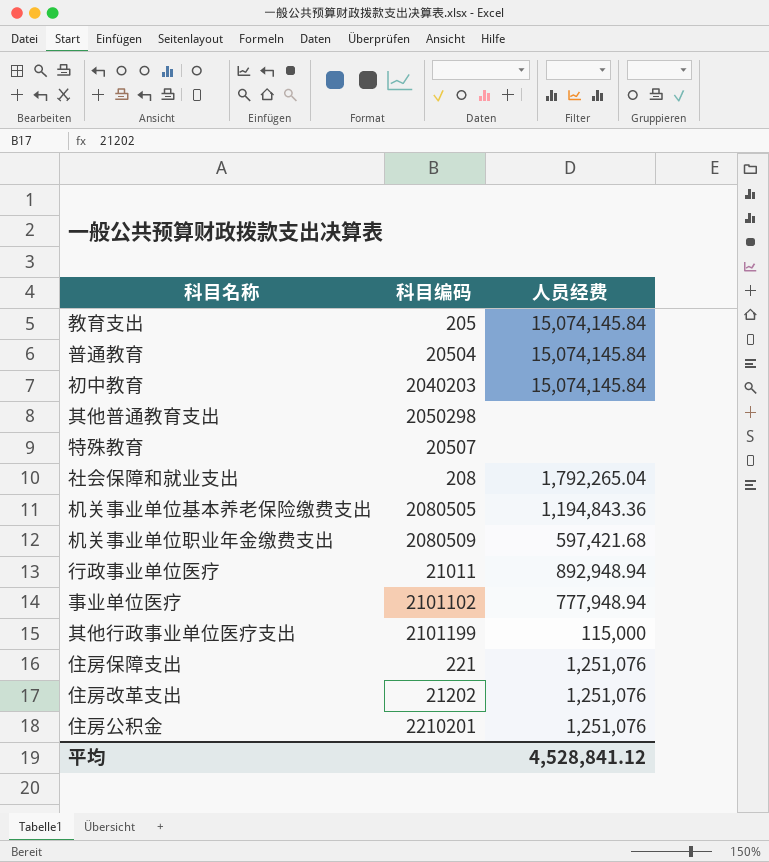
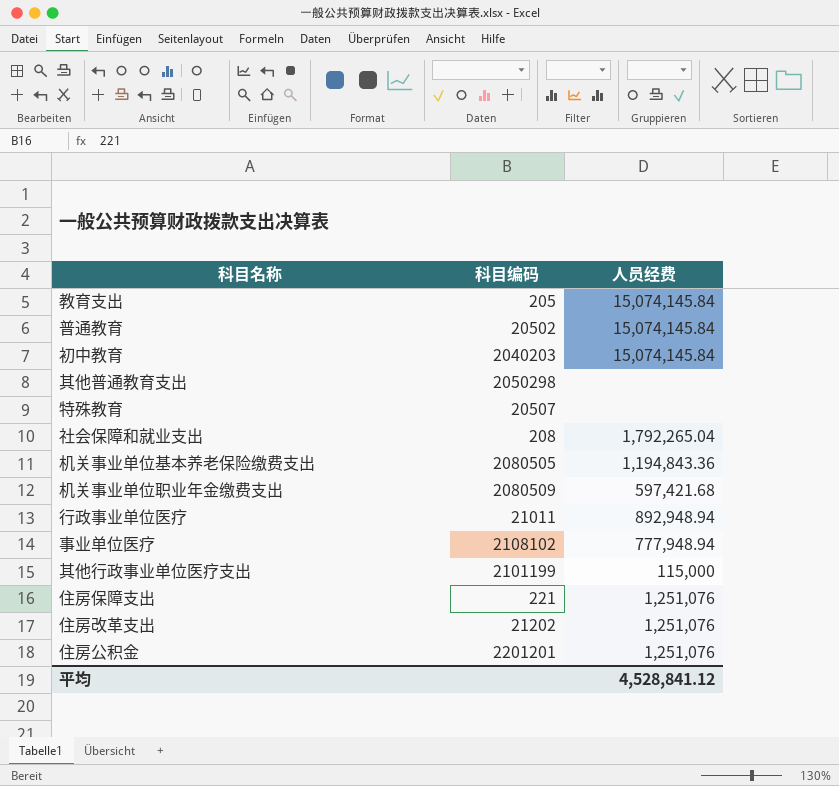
普通教育 | 科目编码: 20504 -> 20502
事业单位医疗 | 科目编码: 2101102 -> 2108102
住房公积金 | 科目编码: 2210201 -> 2201201

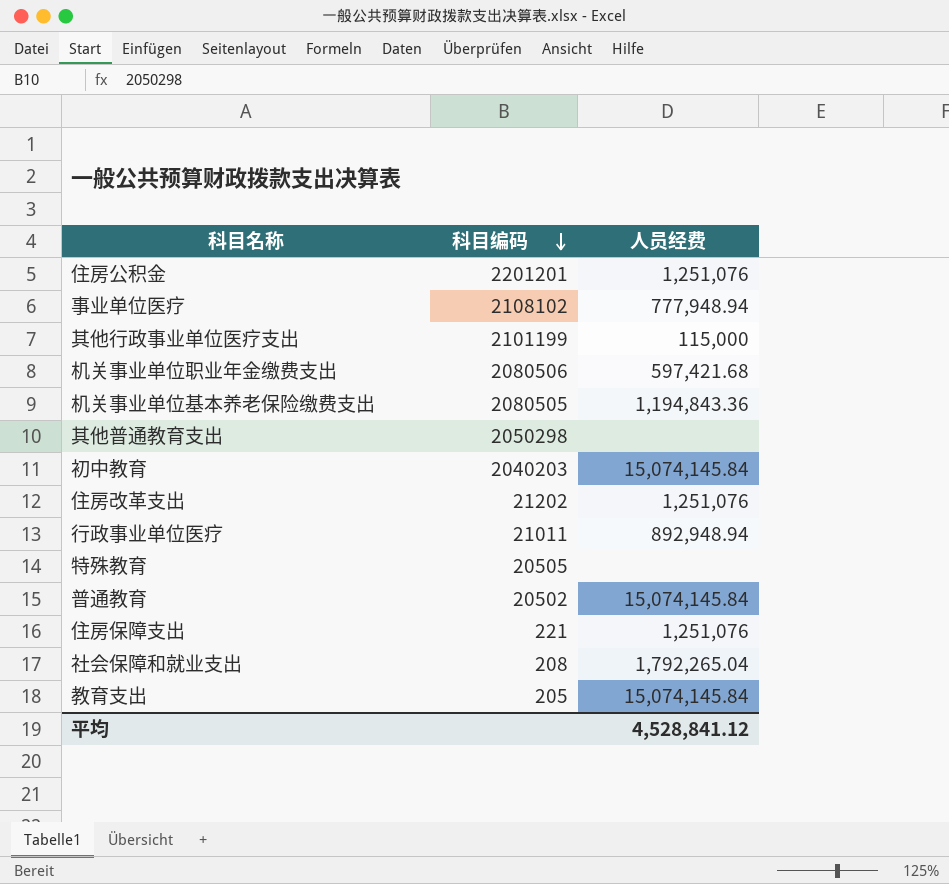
row order: none -> 科目编码 descending
机关事业单位职业年金缴费支出 | 科目编码: 2080509 -> 2080506
特殊教育 | 科目编码: 20507 -> 20505

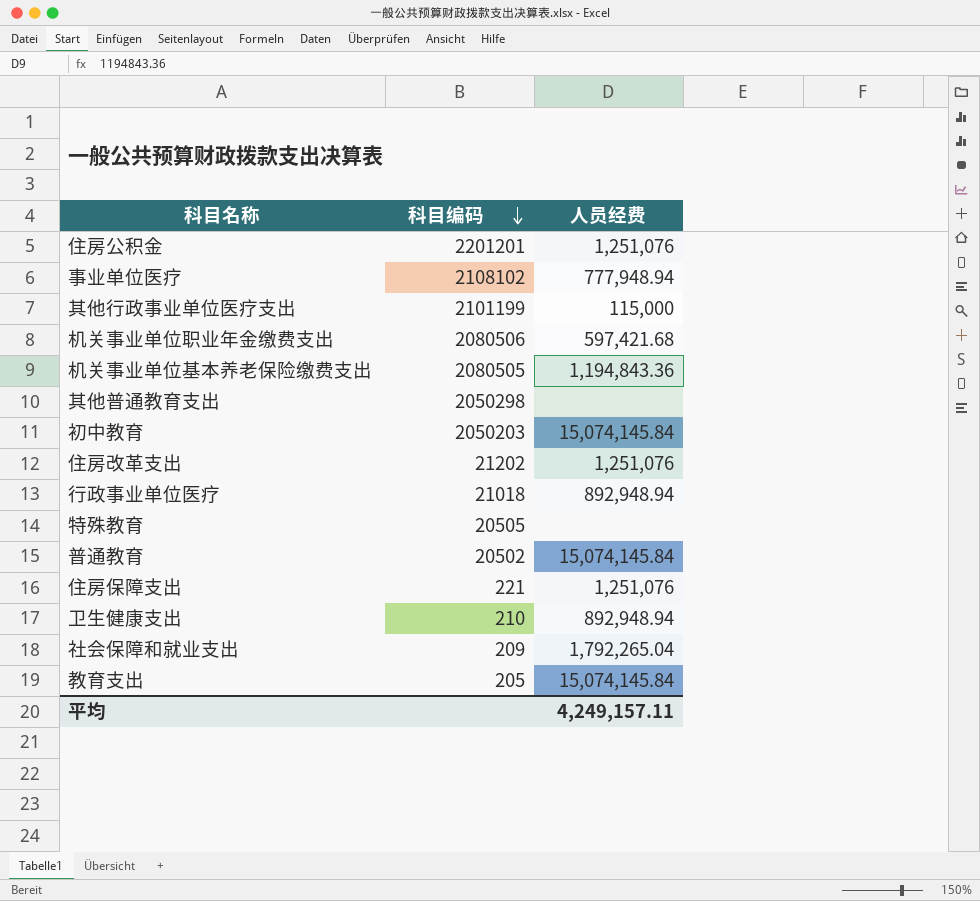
初中教育 | 科目编码: 2040203 -> 2050203
行政事业单位医疗 | 科目编码: 21011 -> 21018
row 卫生健康支出: none -> 210 | 892,948.94
社会保障和就业支出 | 科目编码: 208 -> 209
平均 | 人员经费: 4,528,841.12 -> 4,249,157.11

